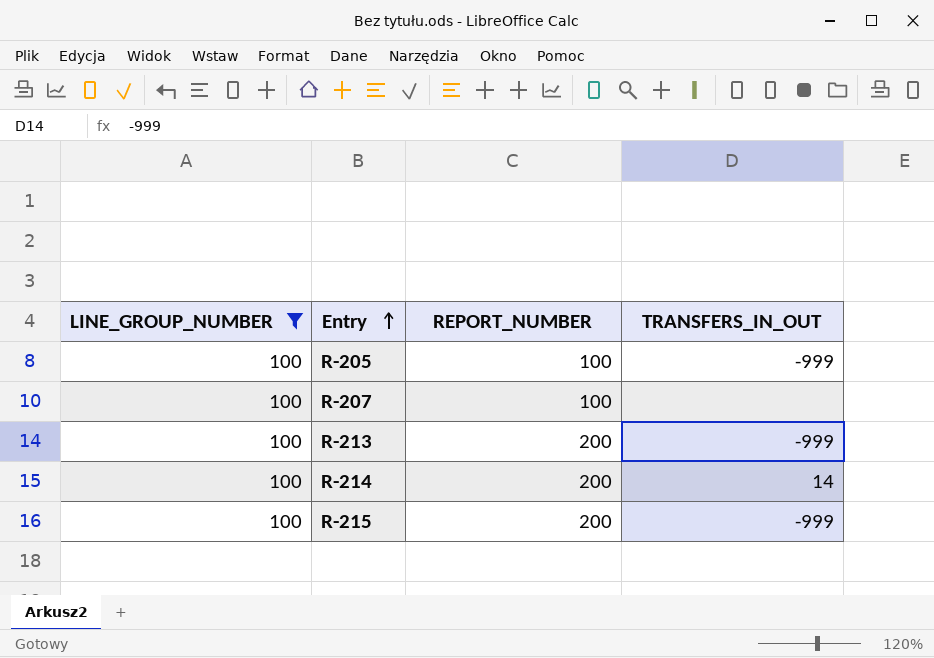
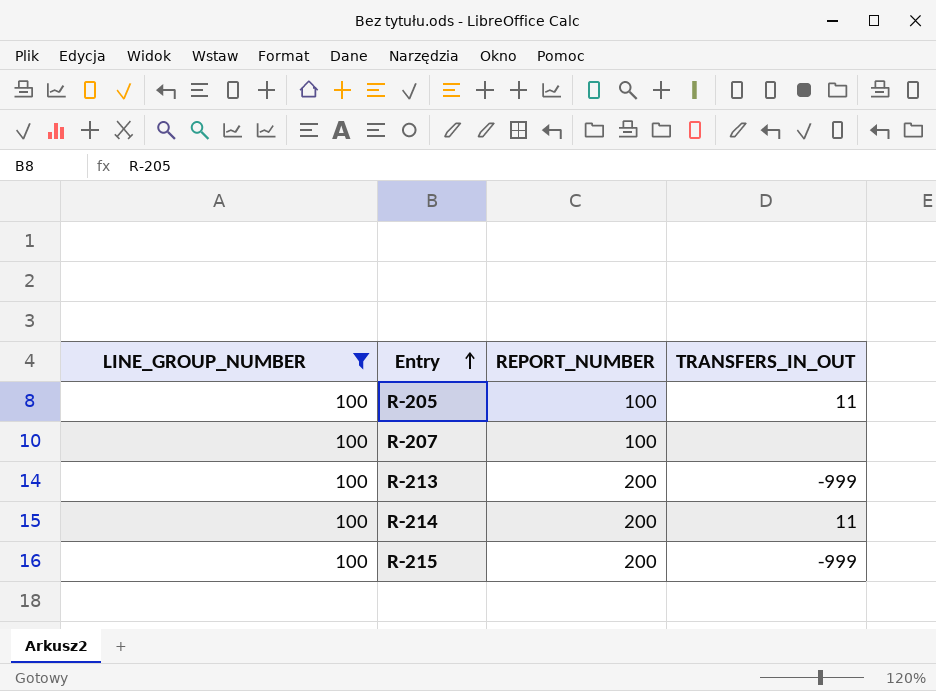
R-205 | TRANSFERS_IN_OUT: -999 -> 11
R-214 | TRANSFERS_IN_OUT: 14 -> 11

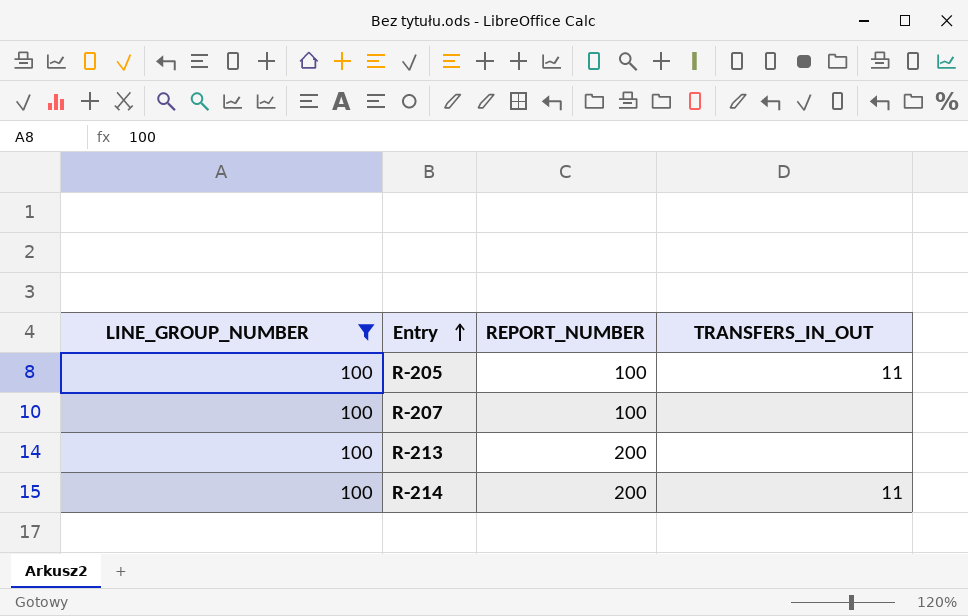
row R-215: 100 | 200 | -999 -> none
R-213 | TRANSFERS_IN_OUT: -999 -> none

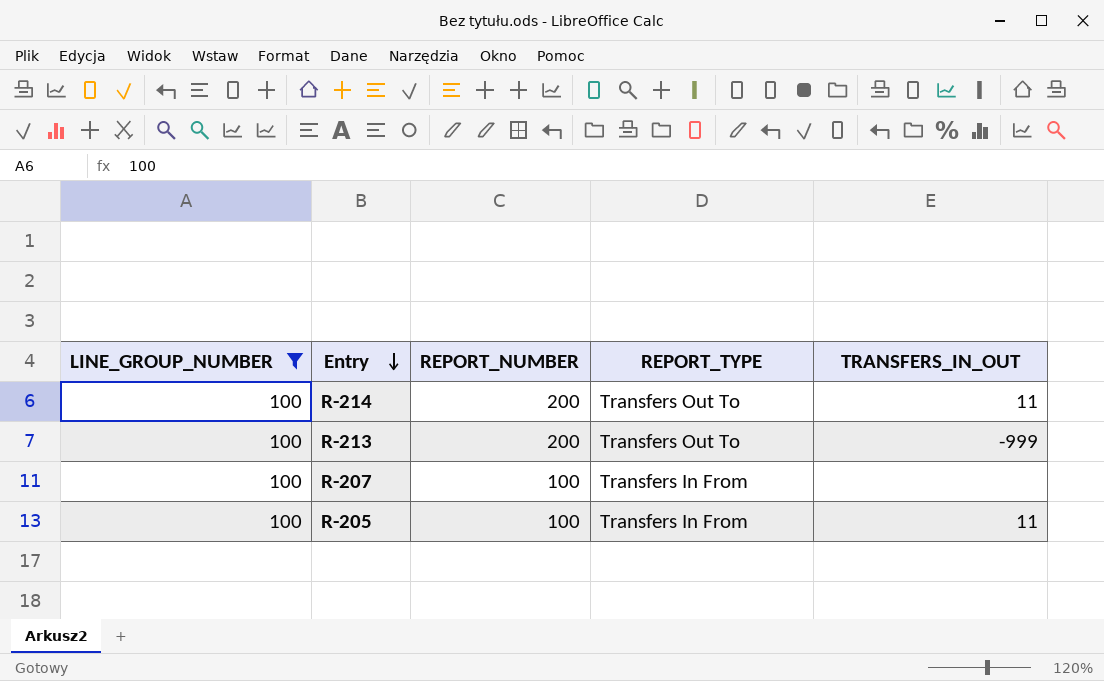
row order: Entry ascending -> Entry descending
column REPORT_TYPE | position: none -> 4
R-213 | TRANSFERS_IN_OUT: none -> -999

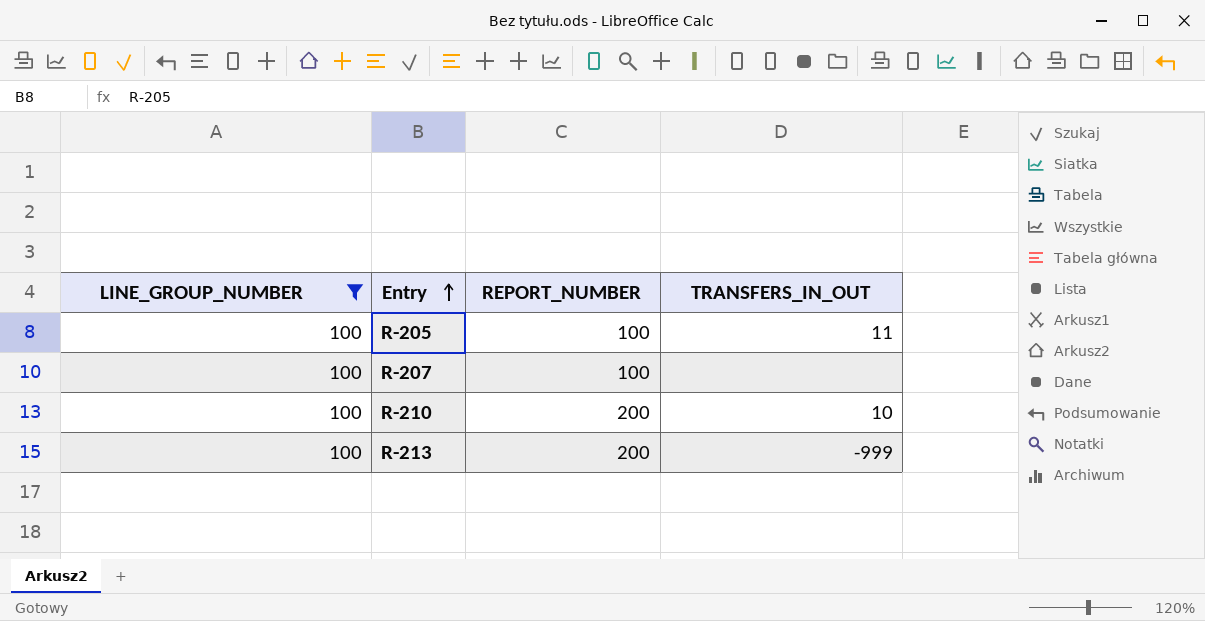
row order: Entry descending -> Entry ascending
column REPORT_TYPE | position: 4 -> none
row R-214: 100 | 200 | Transfers Out To | 11 -> none
row R-210: none -> 100 | 200 | 10

